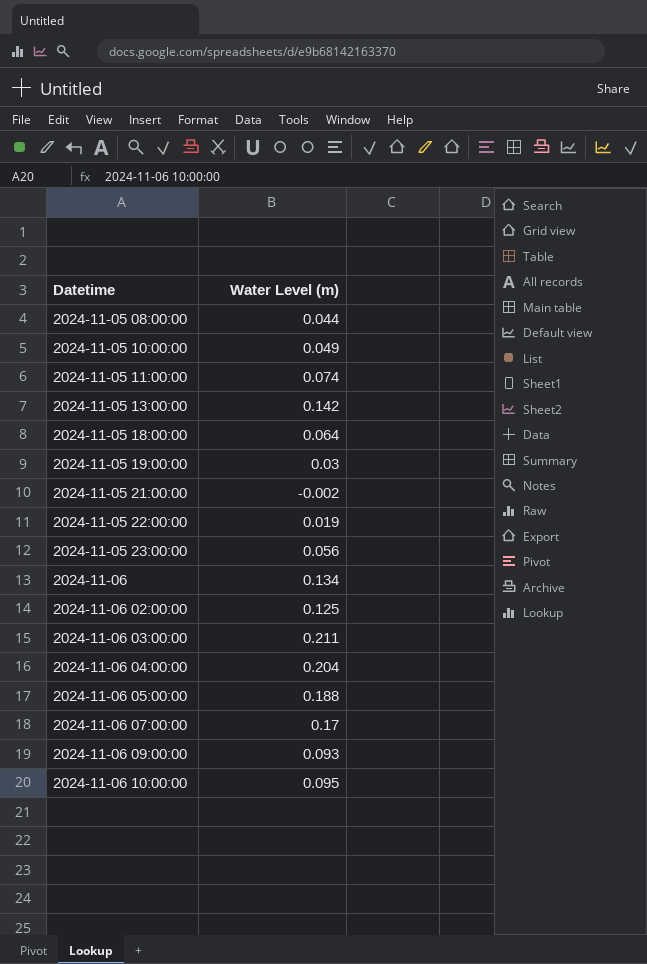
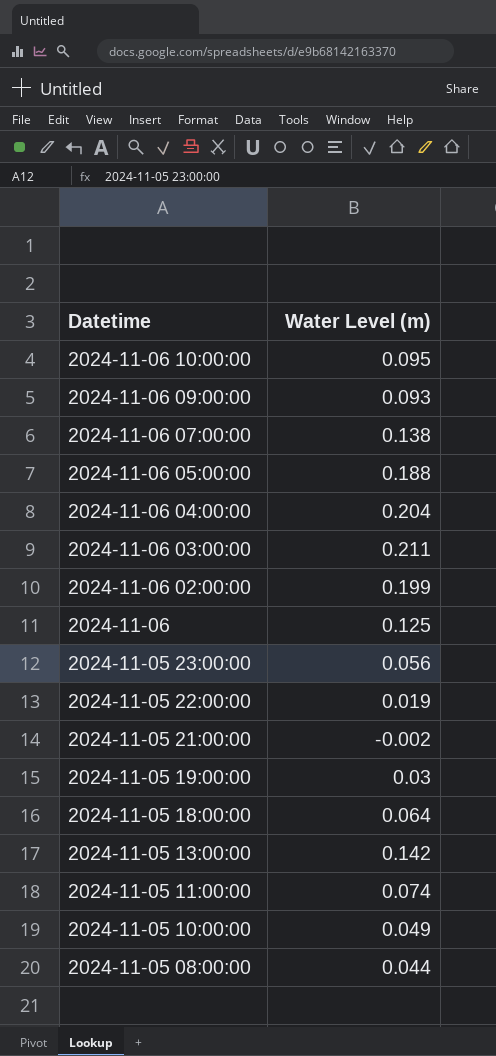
row order: Datetime ascending -> Datetime descending
2024-11-06 07:00:00 | Water Level (m): 0.17 -> 0.138
2024-11-06 02:00:00 | Water Level (m): 0.125 -> 0.199
2024-11-06 | Water Level (m): 0.134 -> 0.125

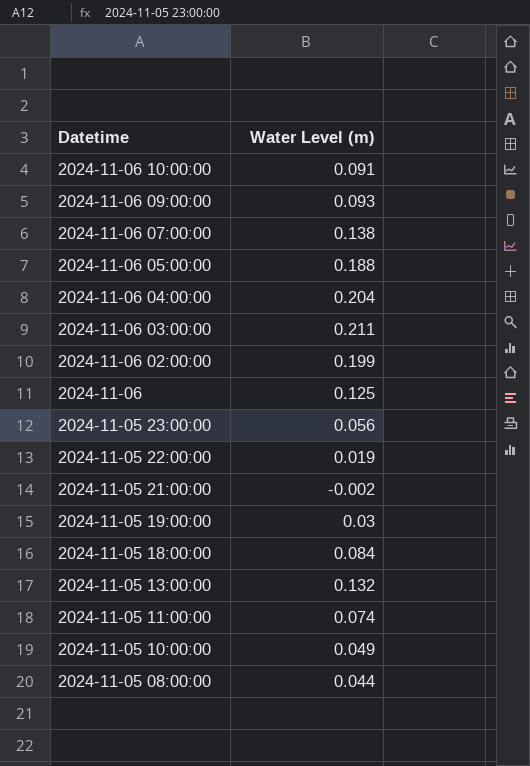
2024-11-06 10:00:00 | Water Level (m): 0.095 -> 0.091
2024-11-05 18:00:00 | Water Level (m): 0.064 -> 0.084
2024-11-05 13:00:00 | Water Level (m): 0.142 -> 0.132

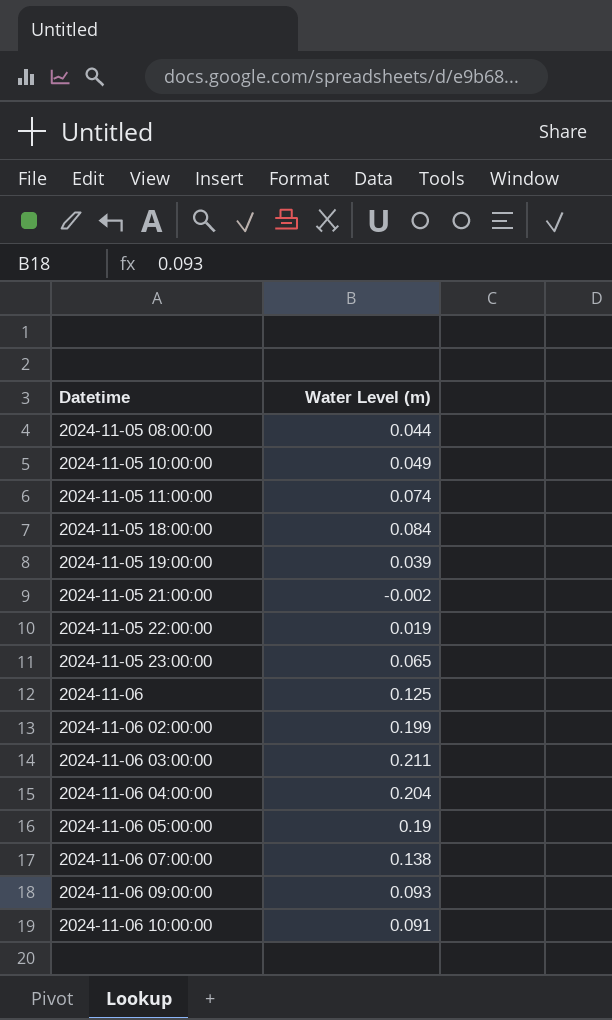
row order: Datetime descending -> Datetime ascending
row 2024-11-05 13:00:00: 0.132 -> none
2024-11-05 19:00:00 | Water Level (m): 0.03 -> 0.039
2024-11-05 23:00:00 | Water Level (m): 0.056 -> 0.065
2024-11-06 05:00:00 | Water Level (m): 0.188 -> 0.19

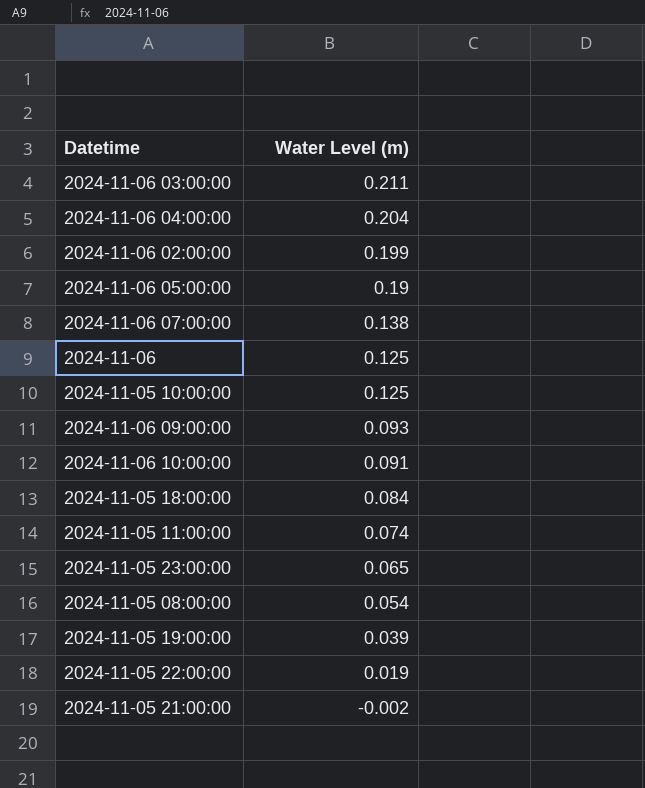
row order: Datetime ascending -> Water Level (m) descending
2024-11-05 10:00:00 | Water Level (m): 0.049 -> 0.125
2024-11-05 08:00:00 | Water Level (m): 0.044 -> 0.054

